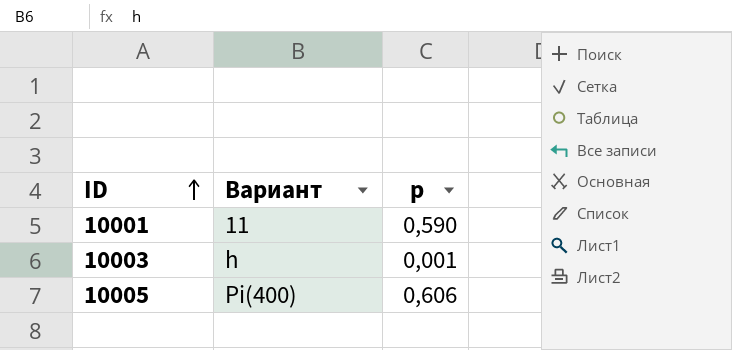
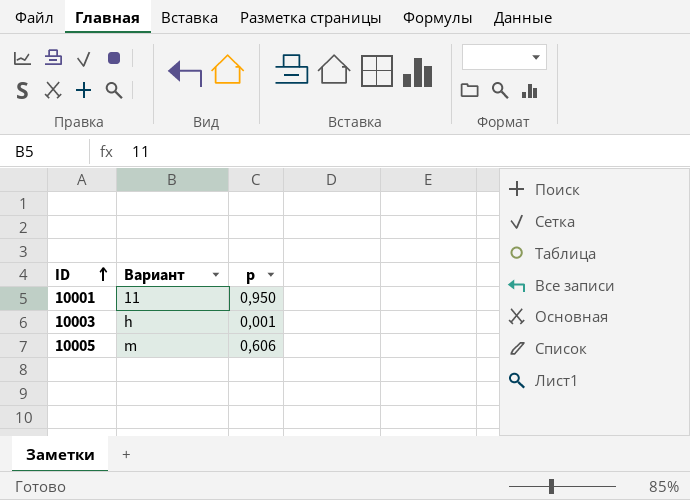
10001 | p: 0,590 -> 0,950
10005 | Вариант: Pi(400) -> m

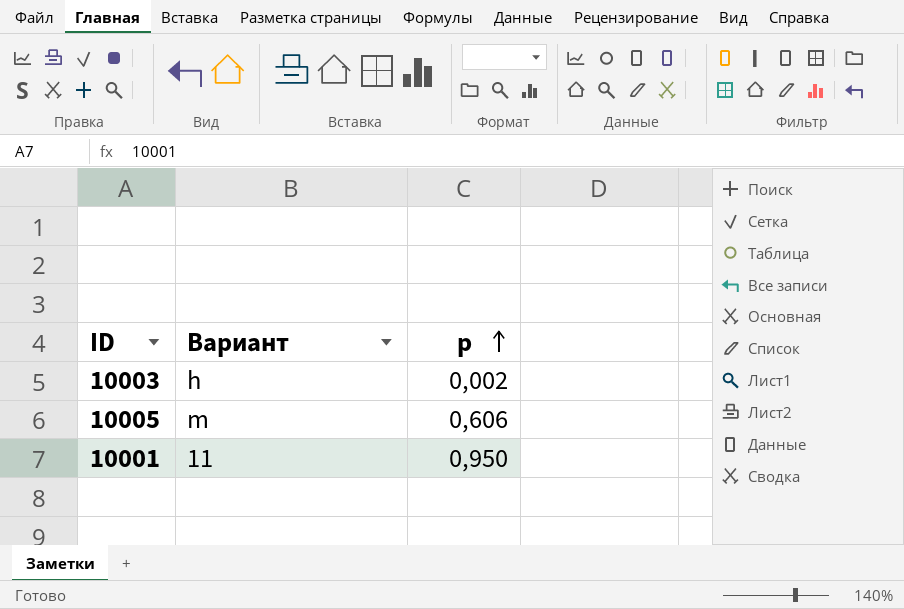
row order: ID ascending -> p ascending
10003 | p: 0,001 -> 0,002

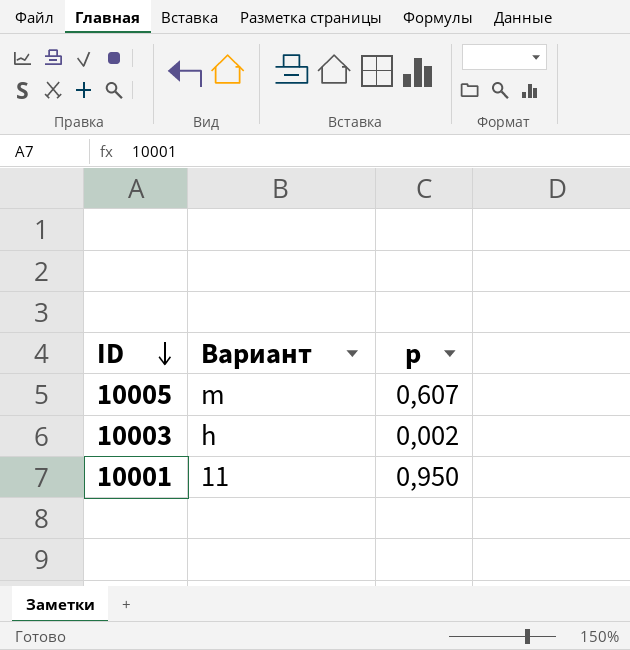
row order: p ascending -> ID descending
10005 | p: 0,606 -> 0,607

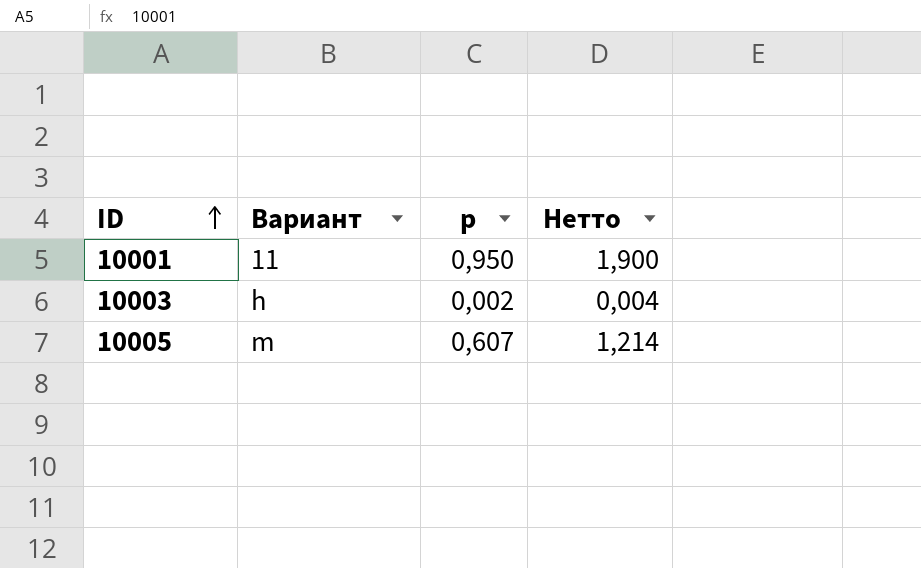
row order: ID descending -> ID ascending
column Нетто | formula: none -> [p] * 2

